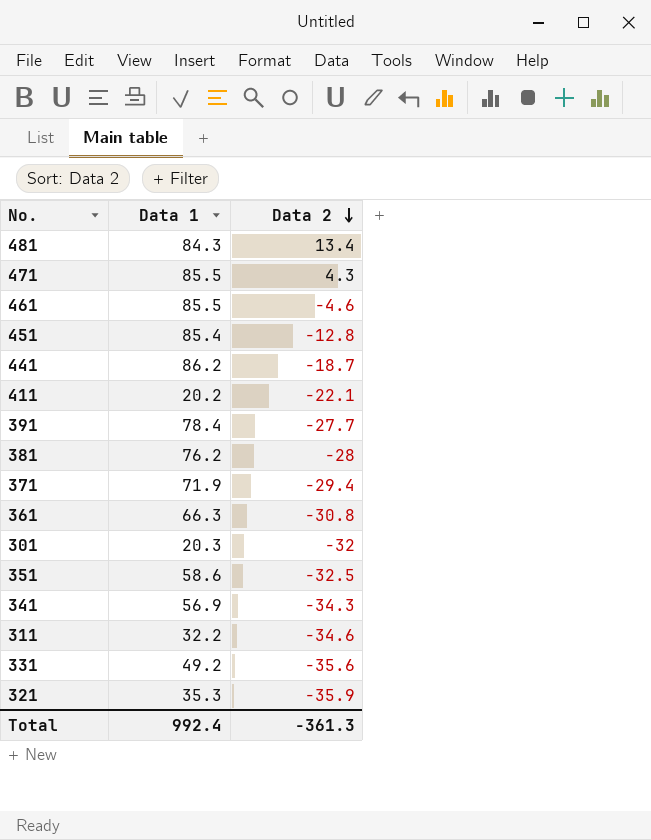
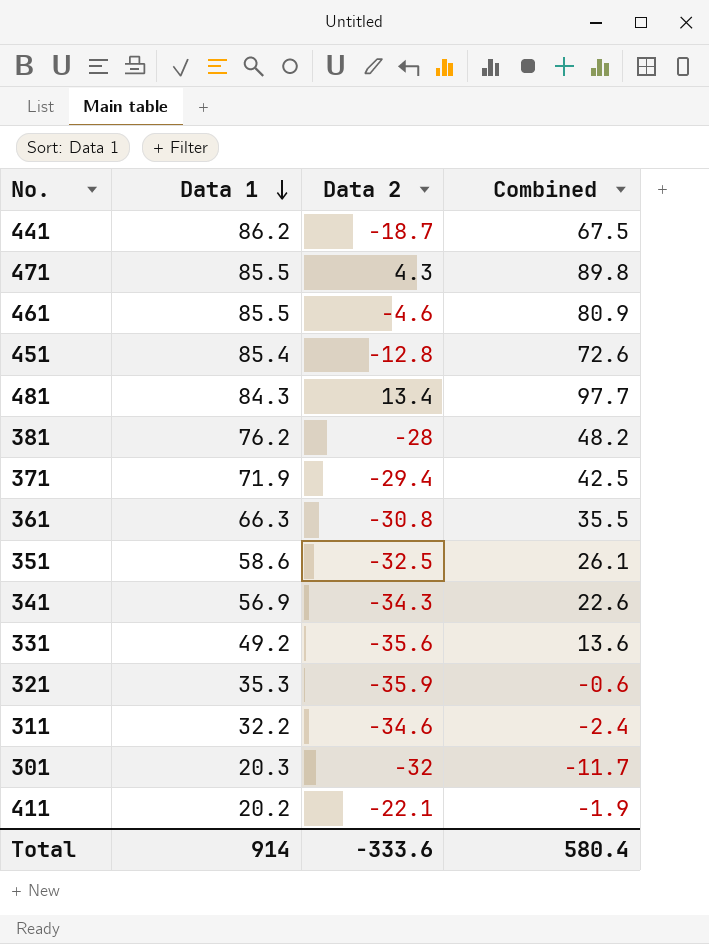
row order: Data 2 descending -> Data 1 descending
column Combined | formula: none -> [Data 1] + [Data 2]
row 391: 78.4 | -27.7 -> none
Total | Data 1: 992.4 -> 914
Total | Data 2: -361.3 -> -333.6

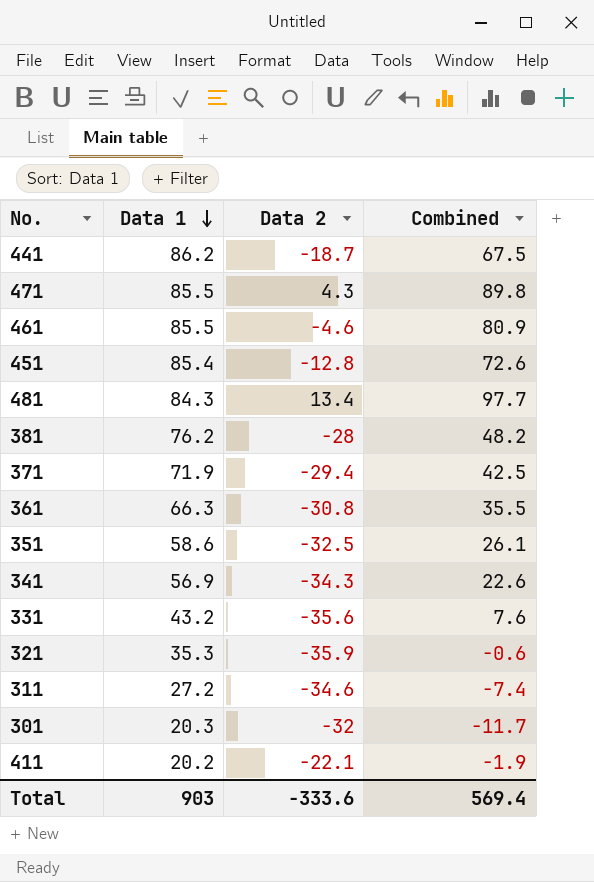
331 | Data 1: 49.2 -> 43.2
331 | Combined: 13.6 -> 7.6
311 | Data 1: 32.2 -> 27.2
311 | Combined: -2.4 -> -7.4
Total | Data 1: 914 -> 903
Total | Combined: 580.4 -> 569.4

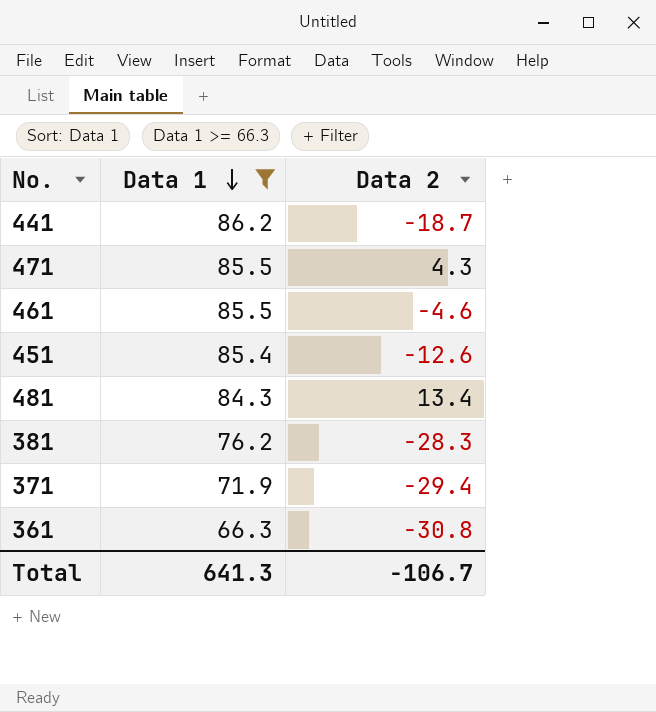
filter: none -> Data 1 >= 66.3
column Combined | formula: [Data 1] + [Data 2] -> none
451 | Data 2: -12.8 -> -12.6
381 | Data 2: -28 -> -28.3
Total | Data 1: 903 -> 641.3
Total | Data 2: -333.6 -> -106.7

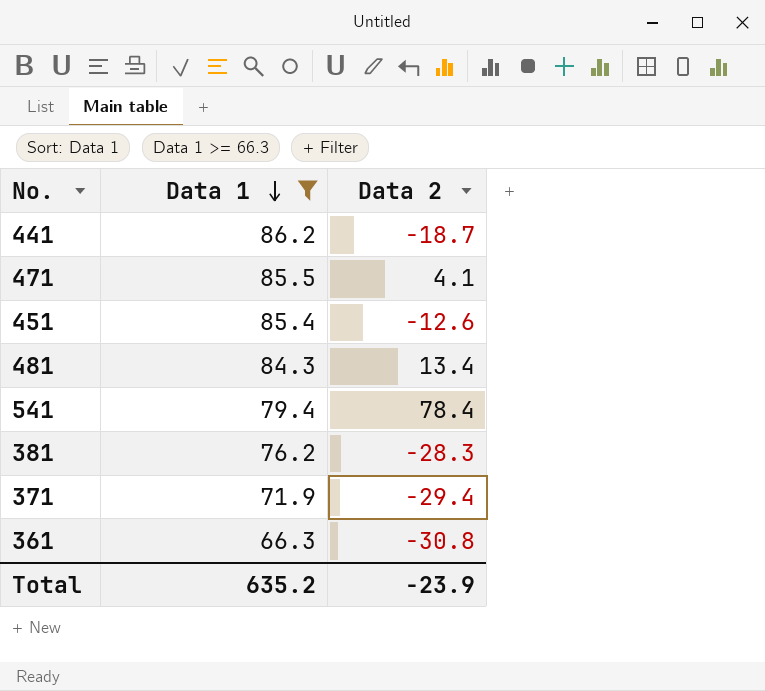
row 461: 85.5 | -4.6 -> none
471 | Data 2: 4.3 -> 4.1
row 541: none -> 79.4 | 78.4
Total | Data 1: 641.3 -> 635.2
Total | Data 2: -106.7 -> -23.9

